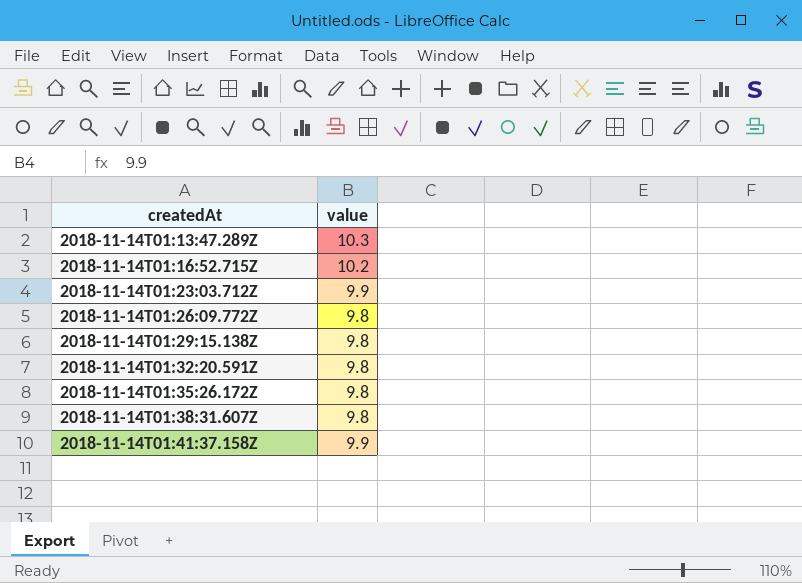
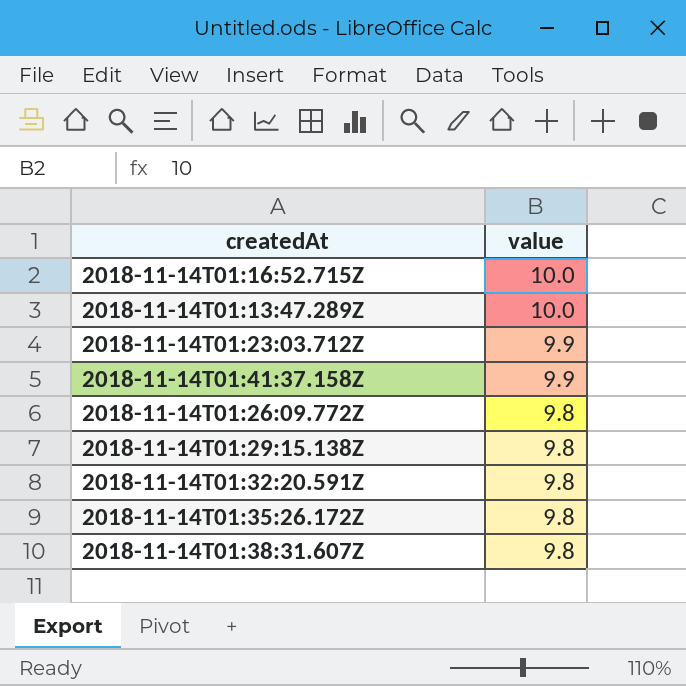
row order: createdAt ascending -> value descending
2018-11-14T01:16:52.715Z | value: 10.2 -> 10.0
2018-11-14T01:13:47.289Z | value: 10.3 -> 10.0

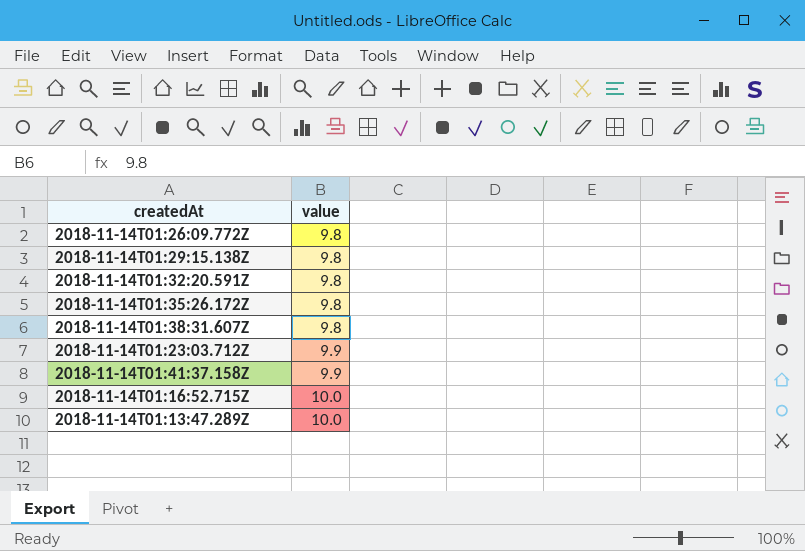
row order: value descending -> value ascending

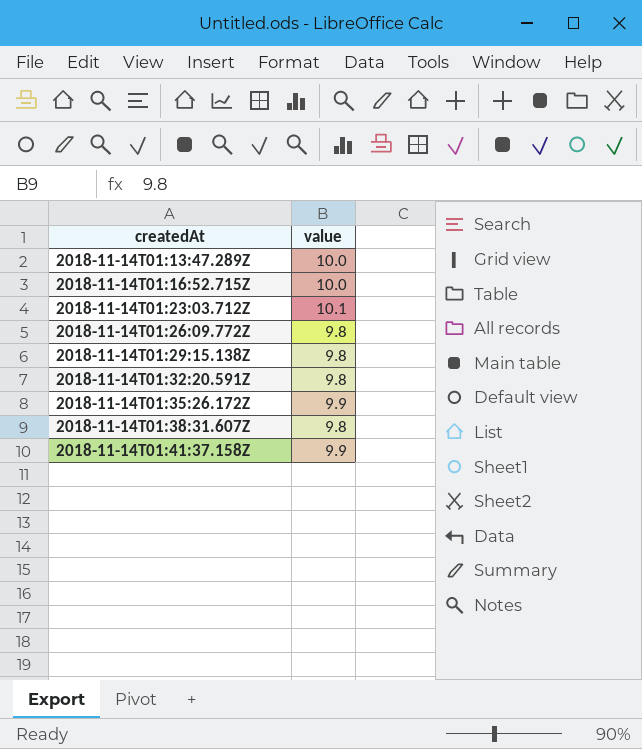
row order: value ascending -> createdAt ascending
2018-11-14T01:23:03.712Z | value: 9.9 -> 10.1
2018-11-14T01:35:26.172Z | value: 9.8 -> 9.9

